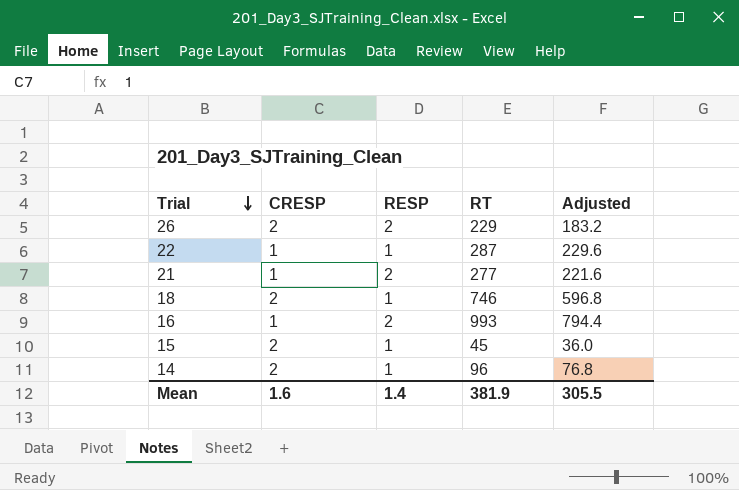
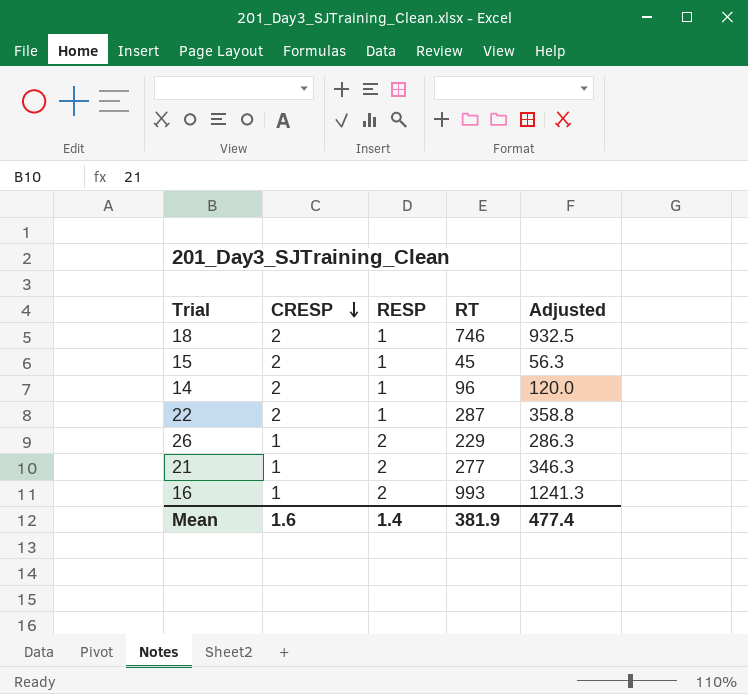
row order: Trial descending -> CRESP descending
column Adjusted | formula: [RT] * 0.8 -> [RT] * 1.25
22 | CRESP: 1 -> 2
26 | CRESP: 2 -> 1
Mean | Adjusted: 305.5 -> 477.4

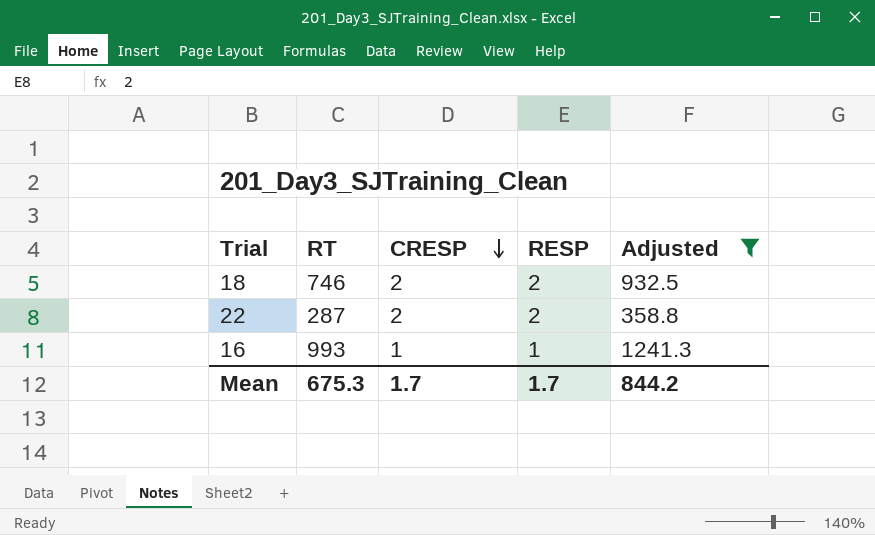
filter: none -> Adjusted >= 358.8
column RT | position: 4 -> 2
18 | RESP: 1 -> 2
22 | RESP: 1 -> 2
16 | RESP: 2 -> 1
Mean | RT: 381.9 -> 675.3
Mean | CRESP: 1.6 -> 1.7
Mean | RESP: 1.4 -> 1.7
Mean | Adjusted: 477.4 -> 844.2

